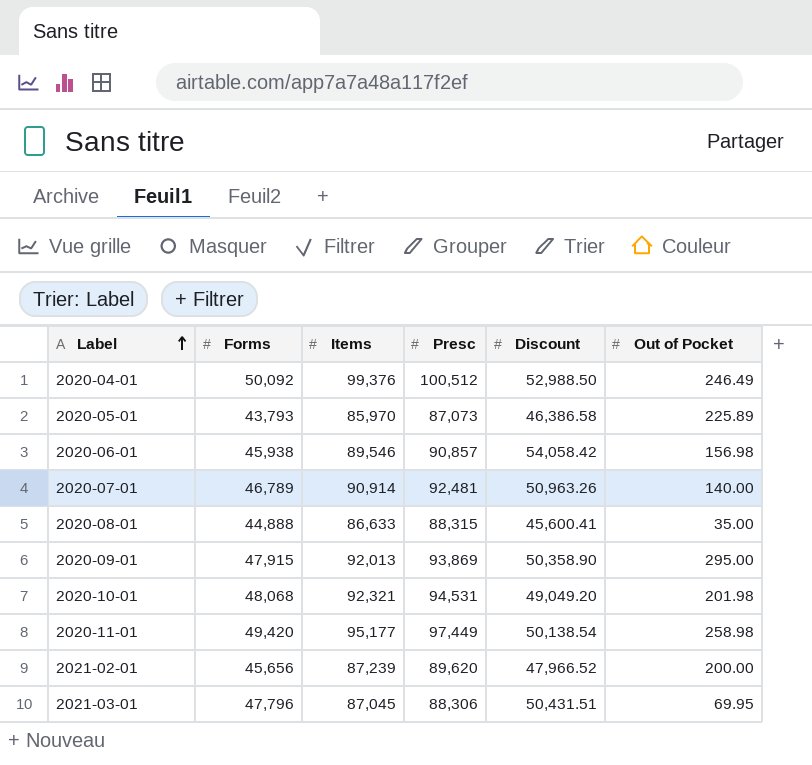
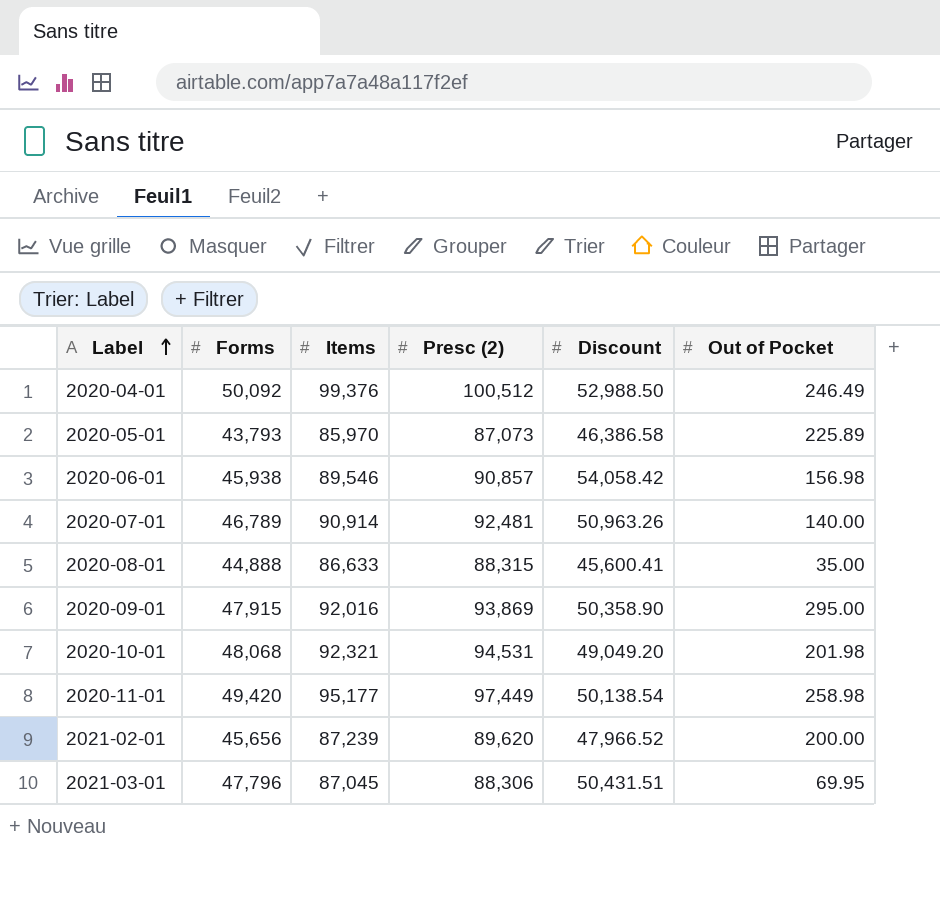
column name: Presc -> Presc (2)
2020-09-01 | Items: 92,013 -> 92,016

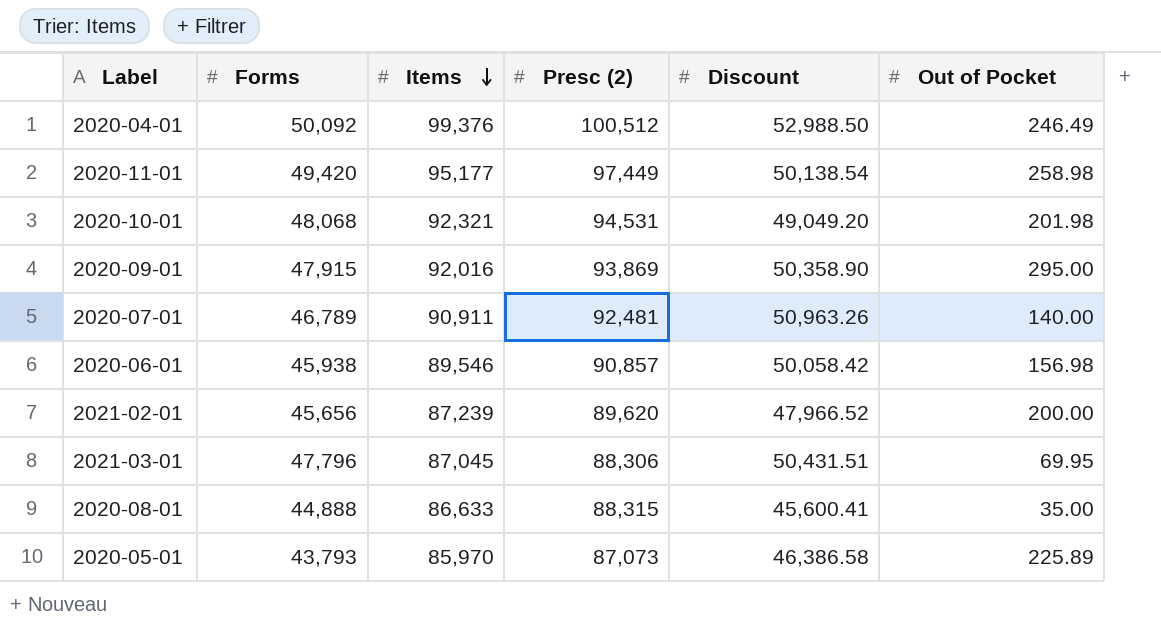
row order: Label ascending -> Items descending
2020-07-01 | Items: 90,914 -> 90,911
2020-06-01 | Discount: 54,058.42 -> 50,058.42

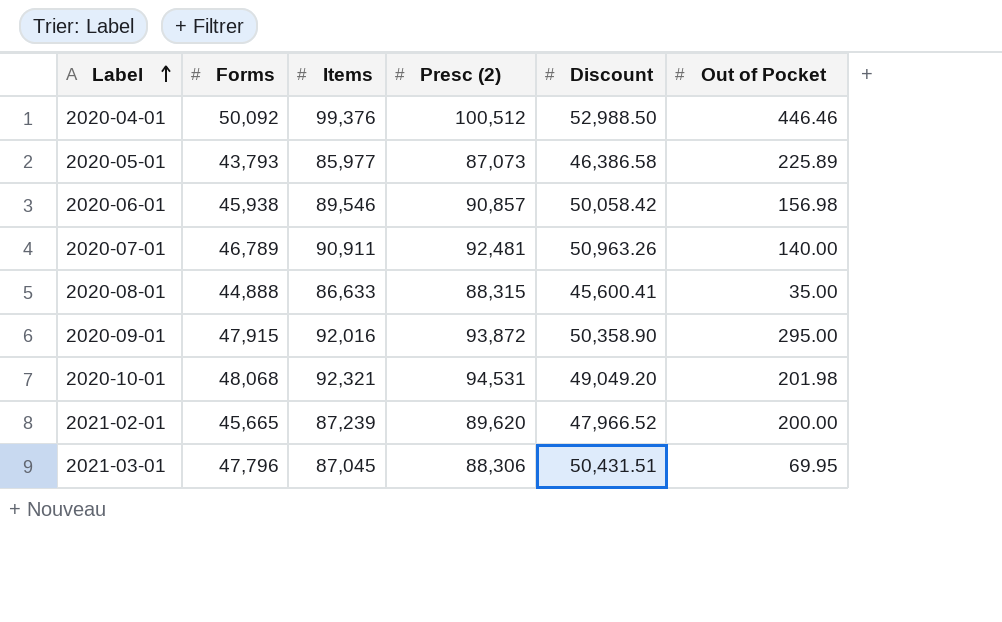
row order: Items descending -> Label ascending
row 2020-11-01: 49,420 | 95,177 | 97,449 | 50,138.54 | 258.98 -> none
2020-04-01 | Out of Pocket: 246.49 -> 446.46
2020-05-01 | Items: 85,970 -> 85,977
2020-09-01 | Presc (2): 93,869 -> 93,872
2021-02-01 | Forms: 45,656 -> 45,665

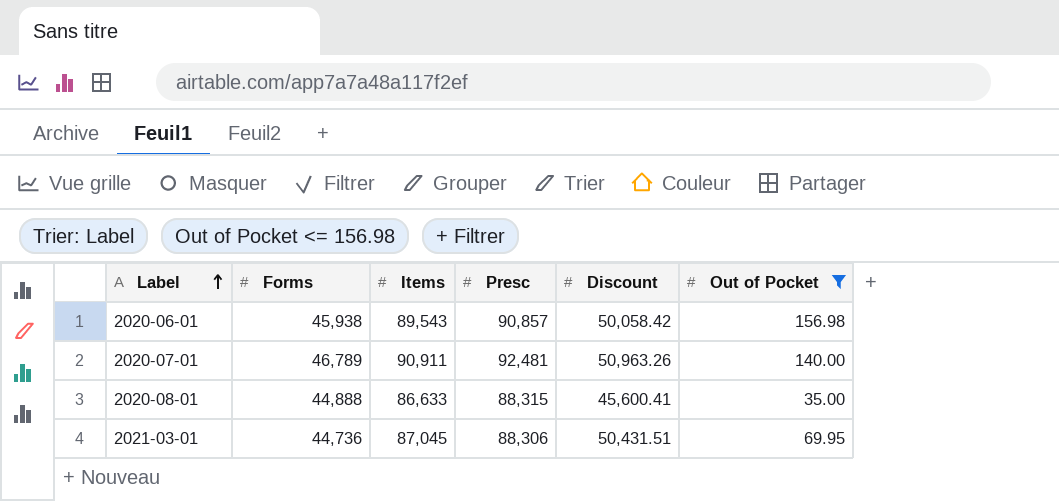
filter: none -> Out of Pocket <= 156.98
column name: Presc (2) -> Presc
2020-06-01 | Items: 89,546 -> 89,543
2021-03-01 | Forms: 47,796 -> 44,736

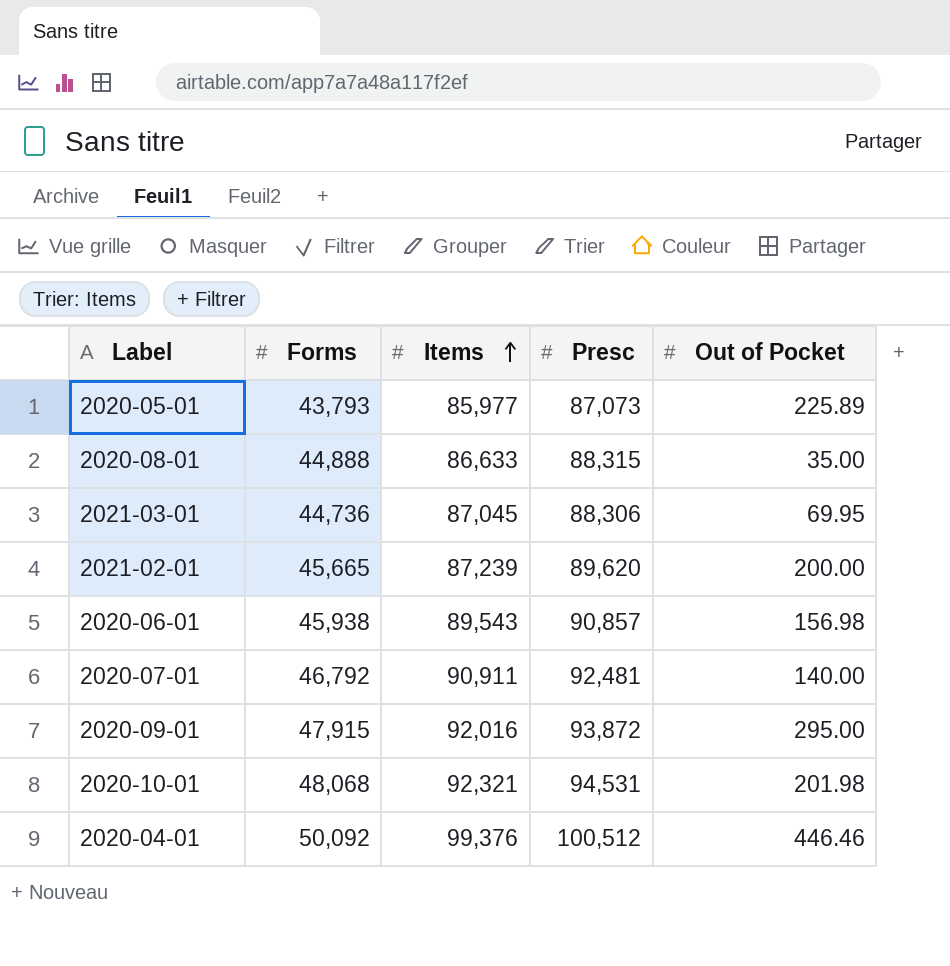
filter: Out of Pocket <= 156.98 -> none
row order: Label ascending -> Items ascending
column Discount | position: 5 -> none
2020-07-01 | Forms: 46,789 -> 46,792

